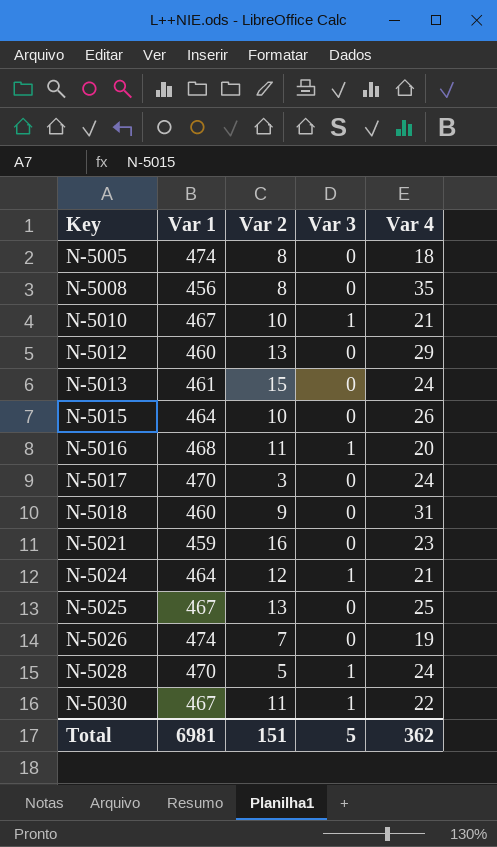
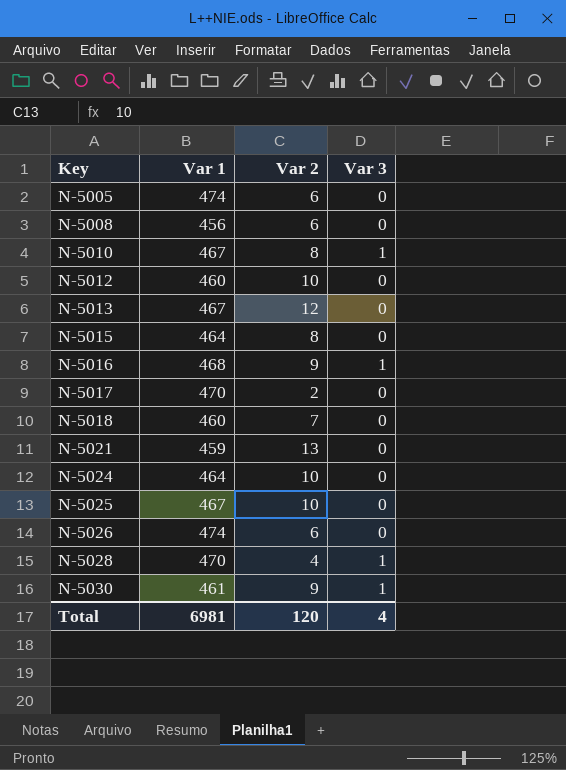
column Var 4 | position: 5 -> none
N-5005 | Var 2: 8 -> 6
N-5008 | Var 2: 8 -> 6
N-5010 | Var 2: 10 -> 8
N-5012 | Var 2: 13 -> 10
N-5013 | Var 1: 461 -> 467
N-5013 | Var 2: 15 -> 12
N-5015 | Var 2: 10 -> 8
N-5016 | Var 2: 11 -> 9
N-5017 | Var 2: 3 -> 2
N-5018 | Var 2: 9 -> 7
N-5021 | Var 2: 16 -> 13
N-5024 | Var 2: 12 -> 10
N-5024 | Var 3: 1 -> 0
N-5025 | Var 2: 13 -> 10
N-5026 | Var 2: 7 -> 6
N-5028 | Var 2: 5 -> 4
N-5030 | Var 1: 467 -> 461
N-5030 | Var 2: 11 -> 9
Total | Var 2: 151 -> 120
Total | Var 3: 5 -> 4

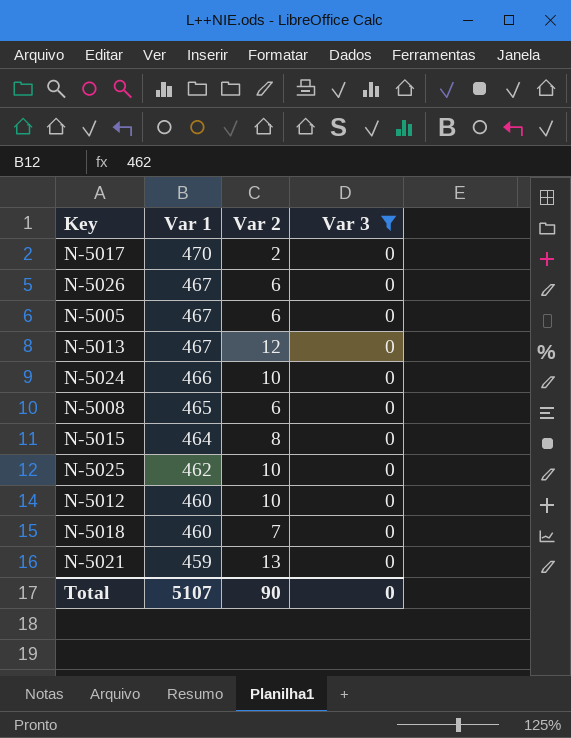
filter: none -> Var 3 = 0
row order: Key ascending -> Var 1 descending
N-5026 | Var 1: 474 -> 467
N-5005 | Var 1: 474 -> 467
N-5024 | Var 1: 464 -> 466
N-5008 | Var 1: 456 -> 465
N-5025 | Var 1: 467 -> 462
Total | Var 1: 6981 -> 5107
Total | Var 2: 120 -> 90
Total | Var 3: 4 -> 0

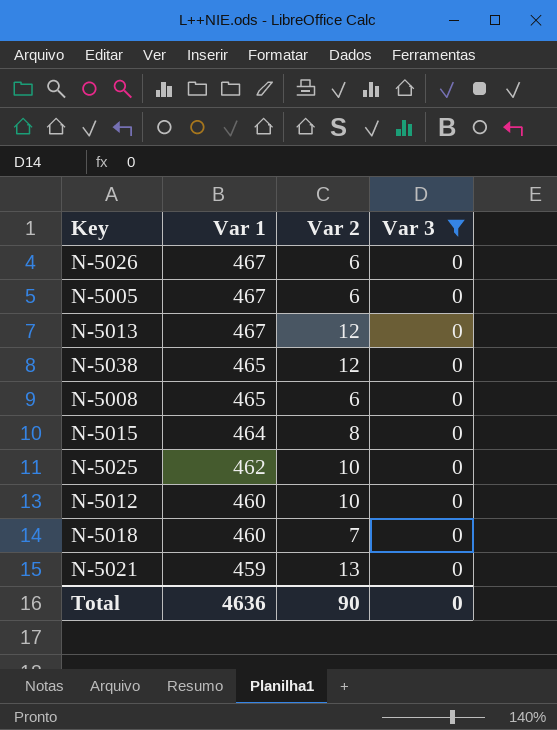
row N-5017: 470 | 2 | 0 -> none
row N-5024: 466 | 10 | 0 -> none
row N-5038: none -> 465 | 12 | 0
Total | Var 1: 5107 -> 4636

